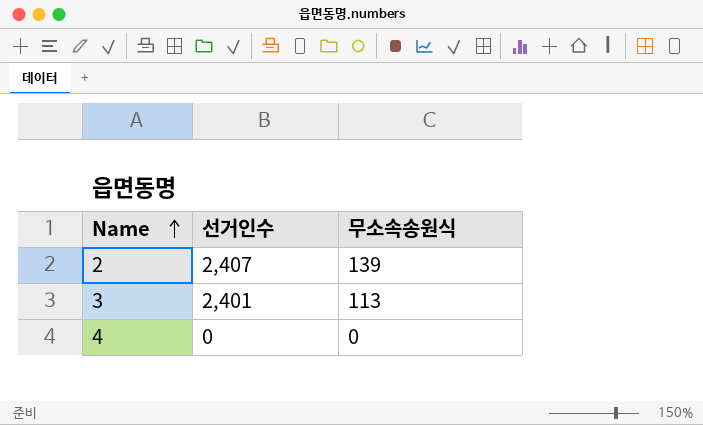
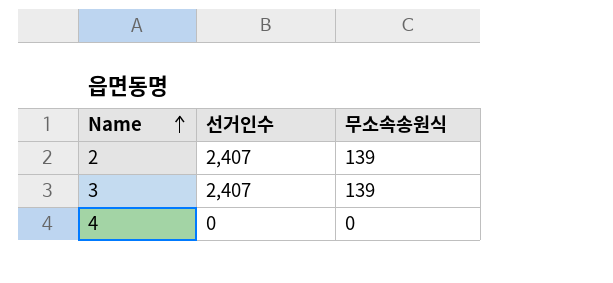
3 | 선거인수: 2,401 -> 2,407
3 | 무소속송원식: 113 -> 139

